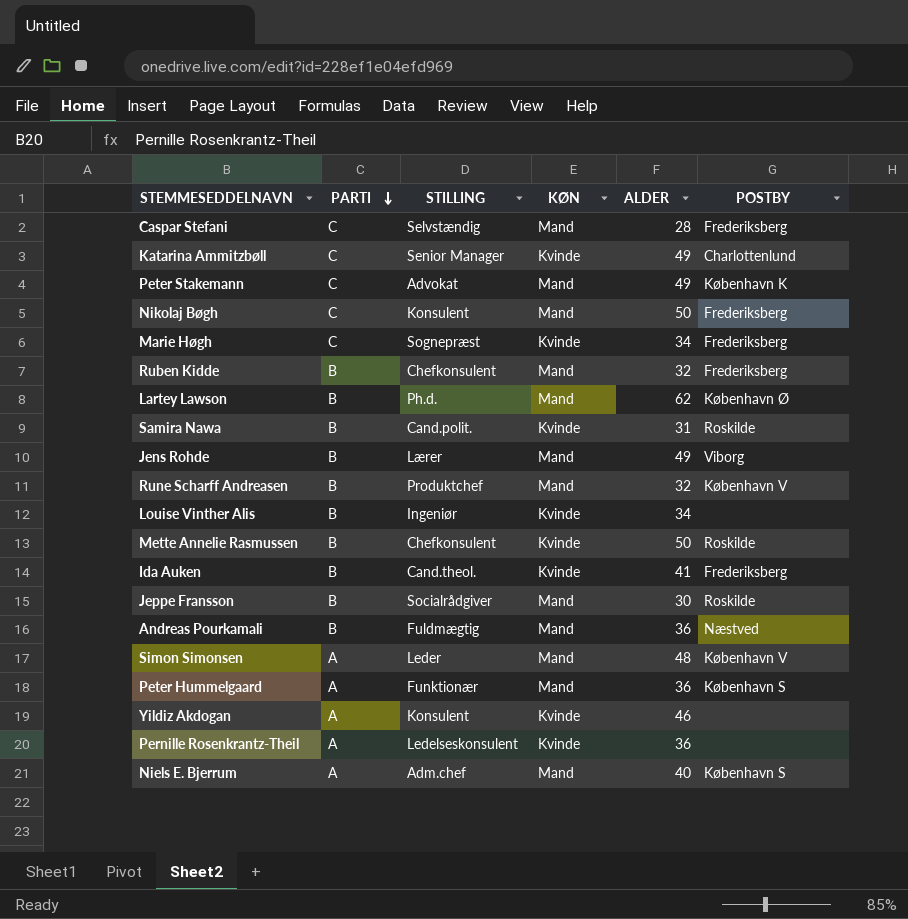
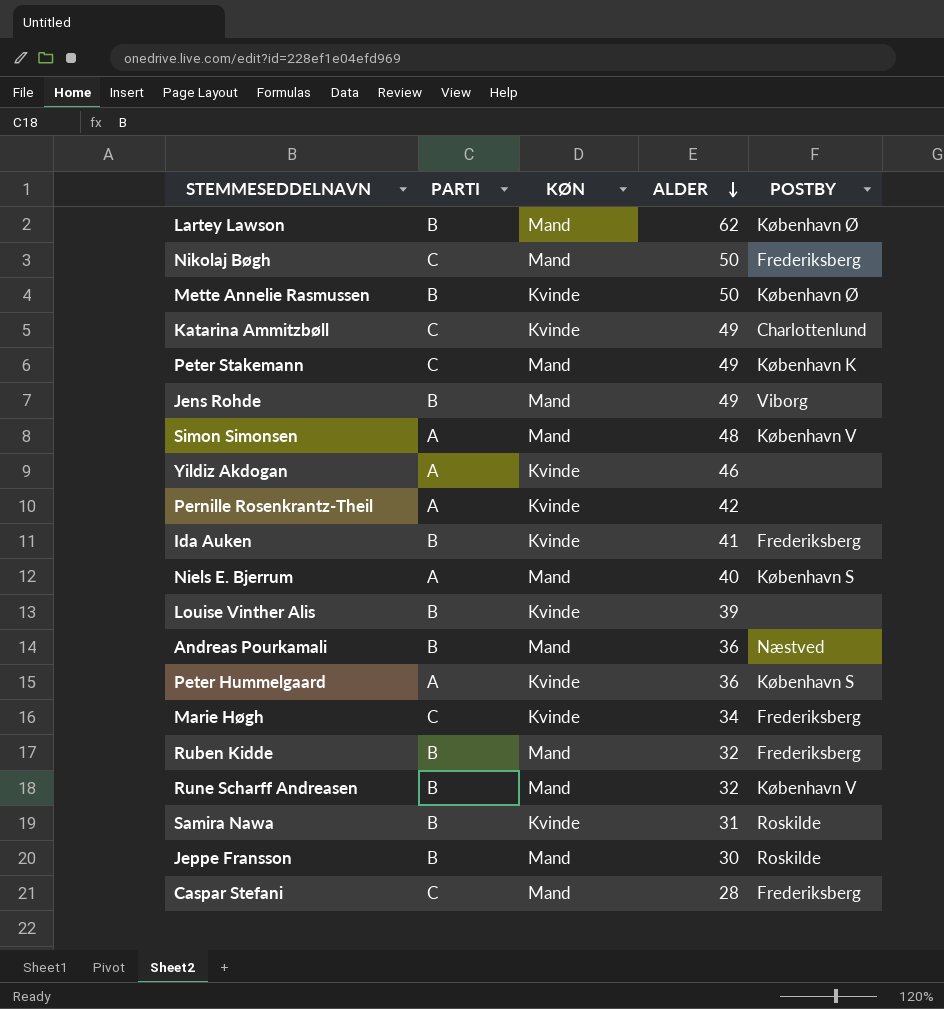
row order: PARTI descending -> ALDER descending
column STILLING | position: 3 -> none
Mette Annelie Rasmussen | POSTBY: Roskilde -> København Ø
Pernille Rosenkrantz-Theil | ALDER: 36 -> 42
Louise Vinther Alis | ALDER: 34 -> 39
Peter Hummelgaard | KØN: Mand -> Kvinde

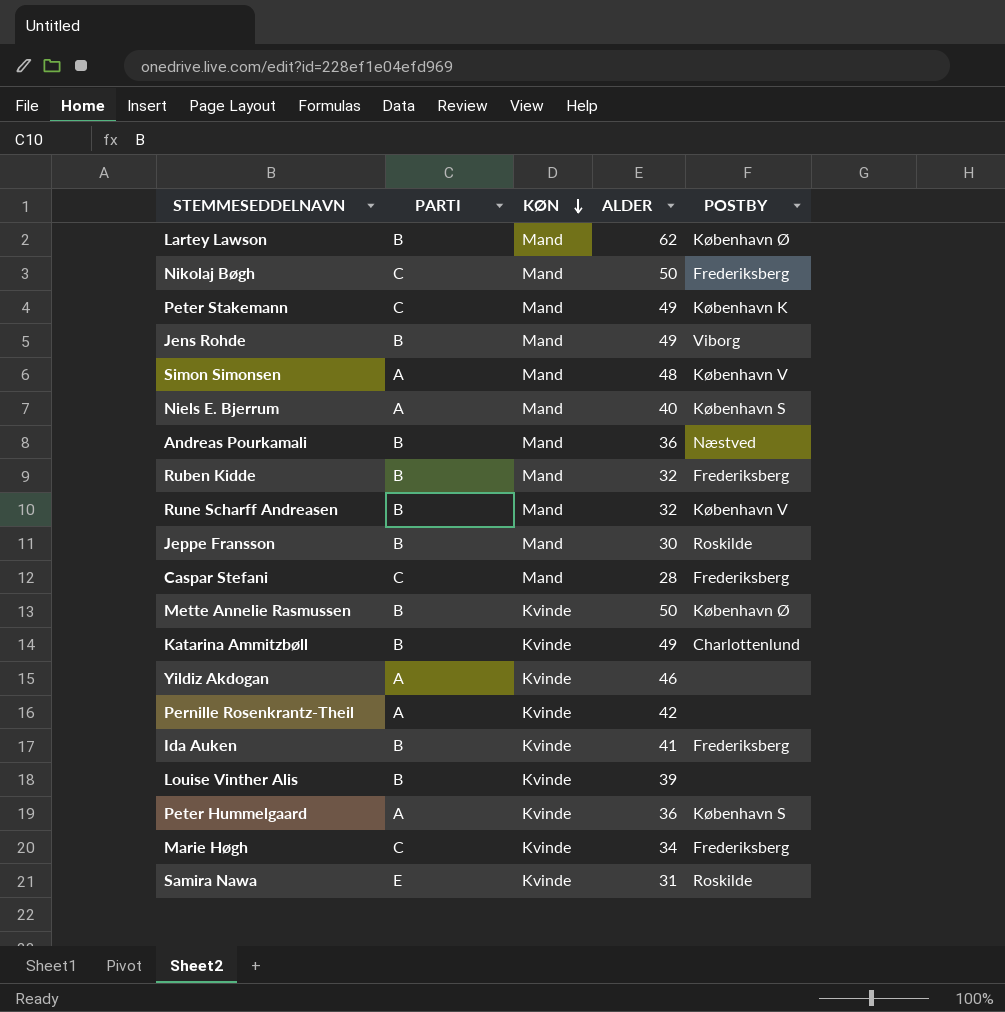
row order: ALDER descending -> KØN descending
Katarina Ammitzbøll | PARTI: C -> B
Samira Nawa | PARTI: B -> E

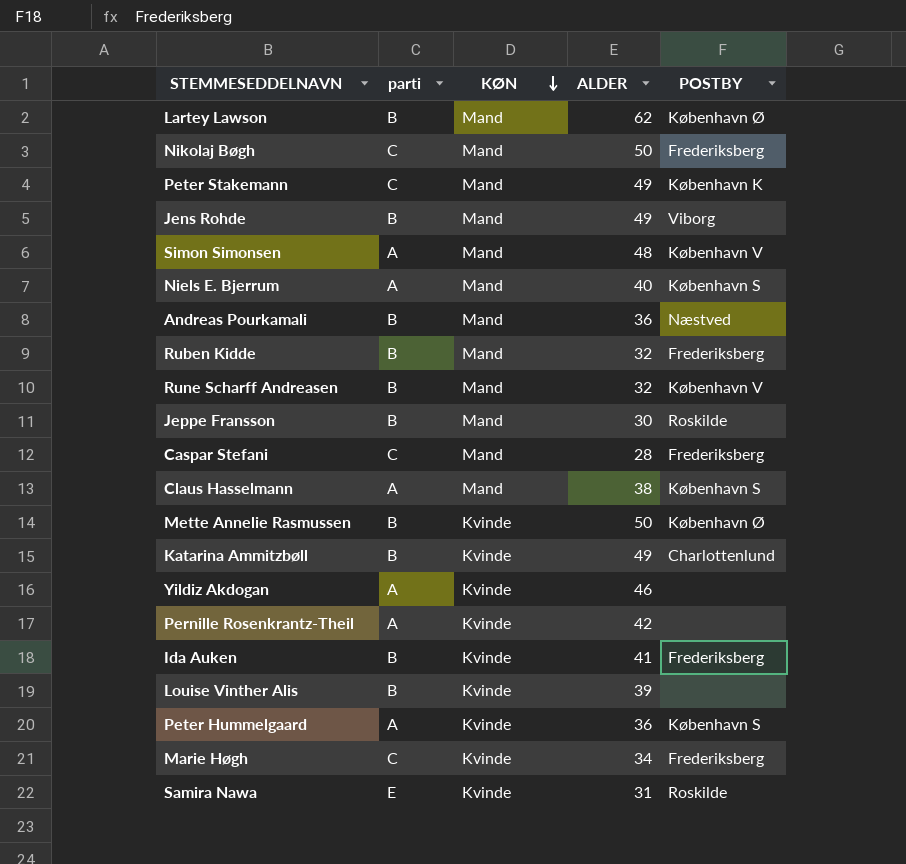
column name: PARTI -> parti
row Claus Hasselmann: none -> A | Mand | 38 | København S

